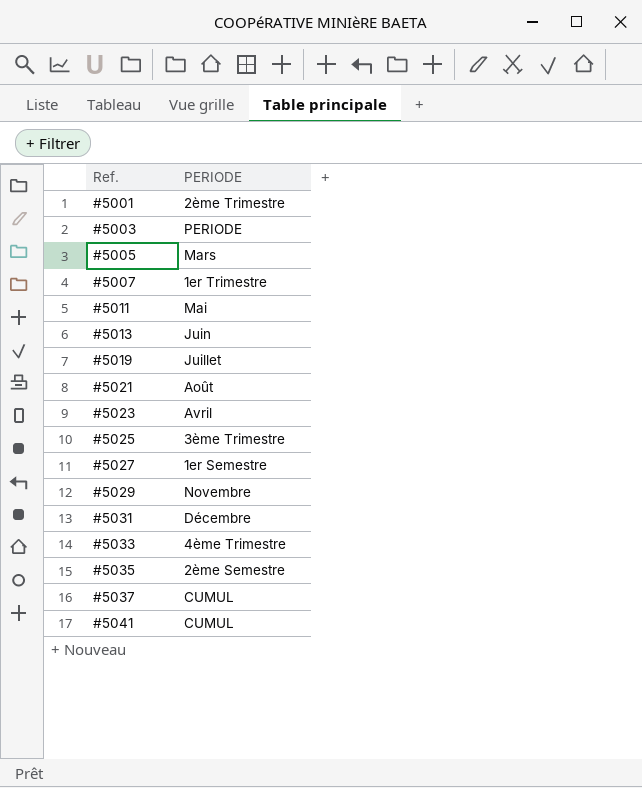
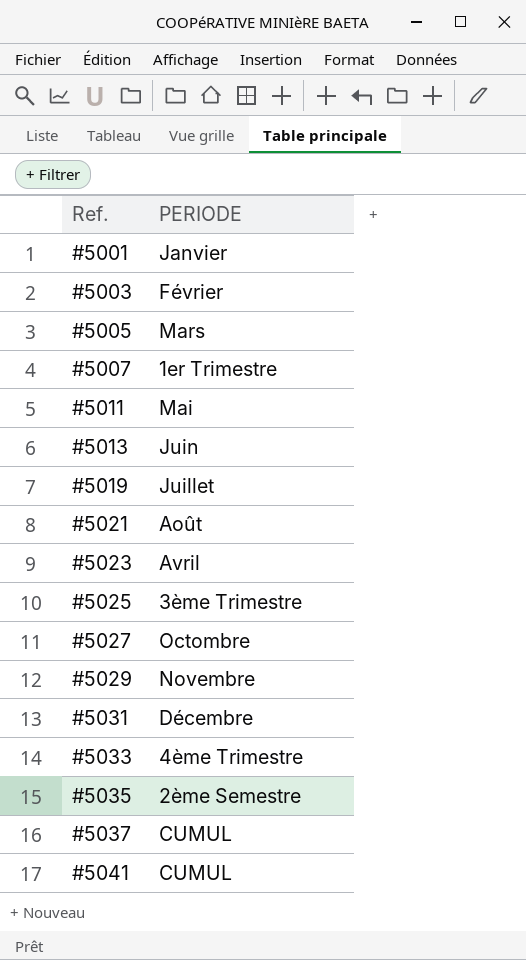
#5001 | PERIODE: 2ème Trimestre -> Janvier
#5003 | PERIODE: PERIODE -> Février
#5027 | PERIODE: 1er Semestre -> Octombre

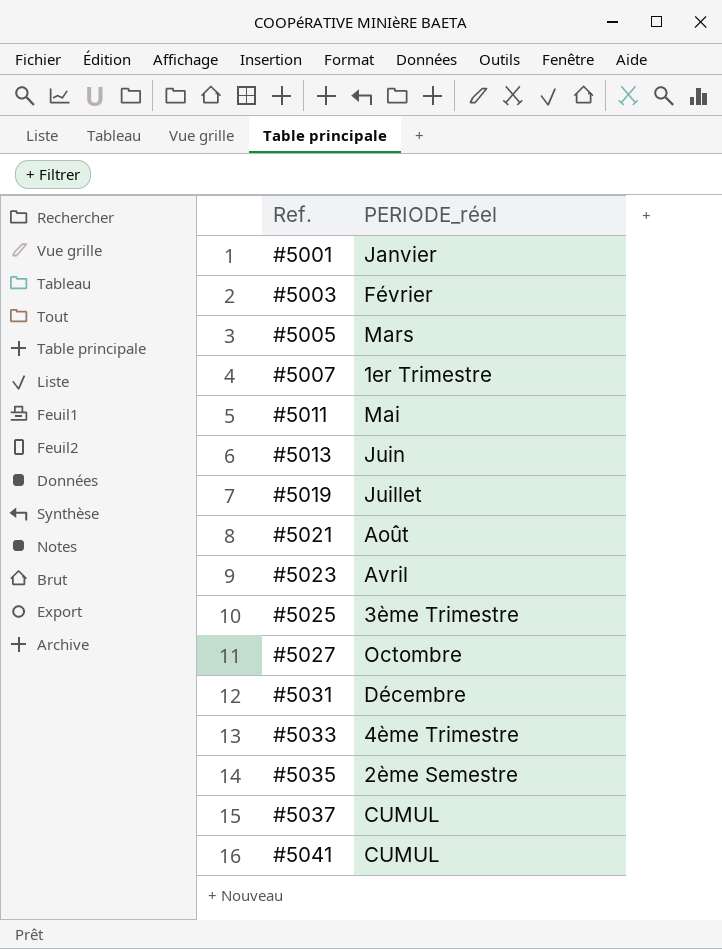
column name: PERIODE -> PERIODE_réel
row #5029: Novembre -> none

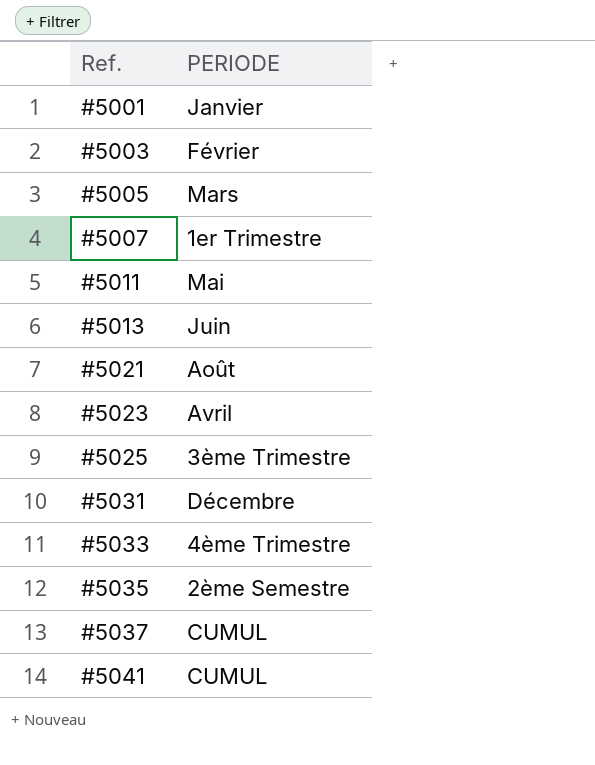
column name: PERIODE_réel -> PERIODE
row #5019: Juillet -> none
row #5027: Octombre -> none

